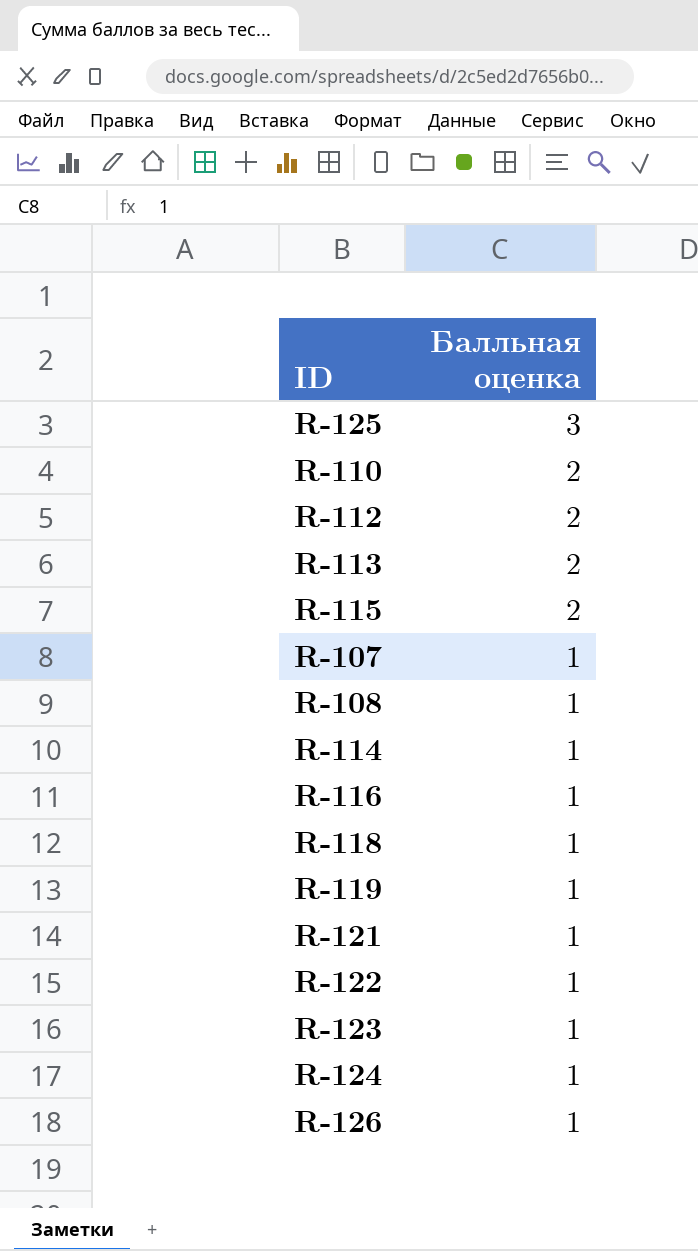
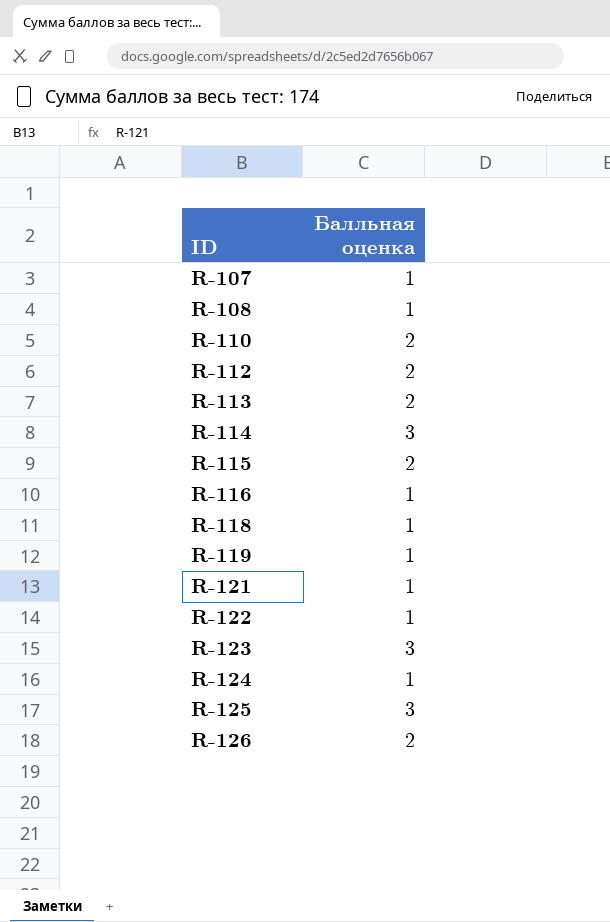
row order: Балльная оценка descending -> ID ascending
R-114 | Балльная оценка: 1 -> 3
R-123 | Балльная оценка: 1 -> 3
R-126 | Балльная оценка: 1 -> 2

